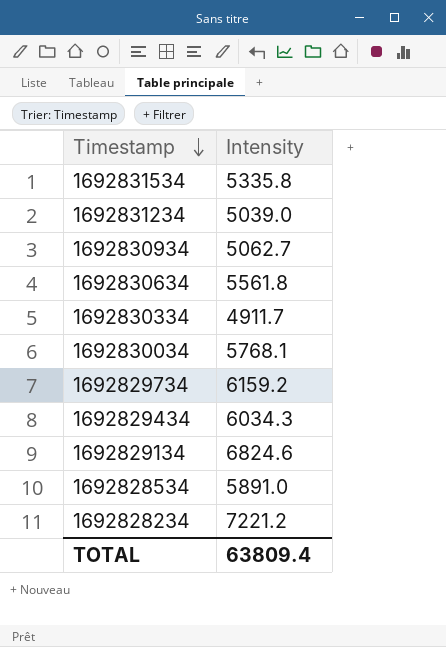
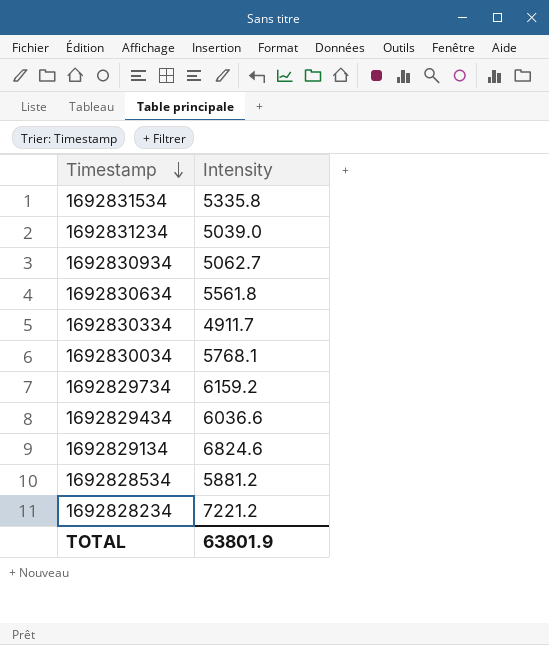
1692829434 | Intensity: 6034.3 -> 6036.6
1692828534 | Intensity: 5891.0 -> 5881.2
TOTAL | Intensity: 63809.4 -> 63801.9

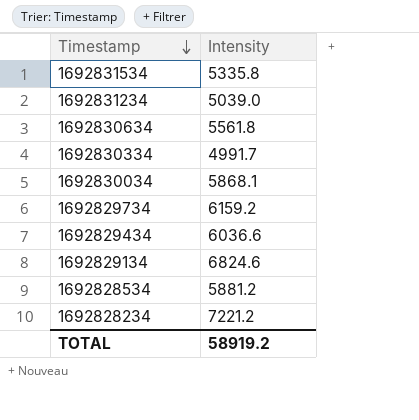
row 1692830934: 5062.7 -> none
1692830334 | Intensity: 4911.7 -> 4991.7
1692830034 | Intensity: 5768.1 -> 5868.1
TOTAL | Intensity: 63801.9 -> 58919.2

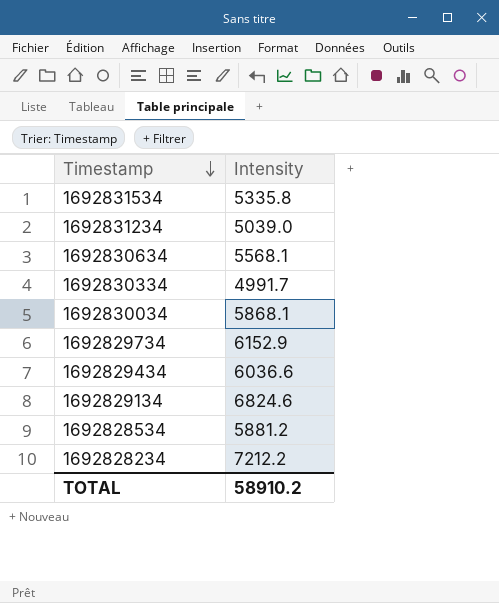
1692830634 | Intensity: 5561.8 -> 5568.1
1692829734 | Intensity: 6159.2 -> 6152.9
1692828234 | Intensity: 7221.2 -> 7212.2
TOTAL | Intensity: 58919.2 -> 58910.2

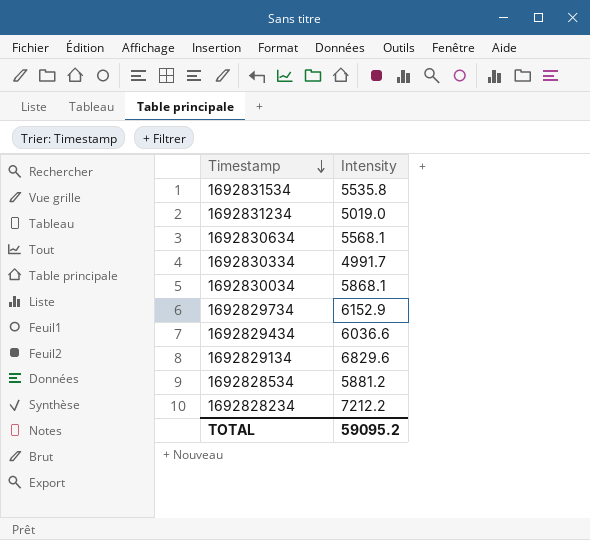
1692831534 | Intensity: 5335.8 -> 5535.8
1692831234 | Intensity: 5039.0 -> 5019.0
1692829134 | Intensity: 6824.6 -> 6829.6
TOTAL | Intensity: 58910.2 -> 59095.2

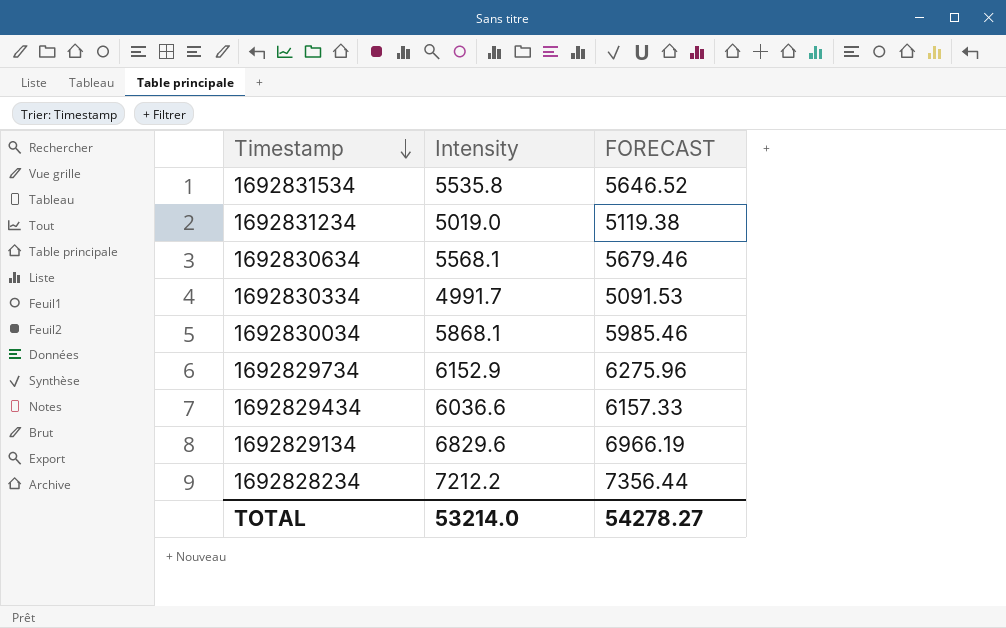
column FORECAST | formula: none -> [Intensity] * 1.02
row 1692828534: 5881.2 -> none
TOTAL | Intensity: 59095.2 -> 53214.0

